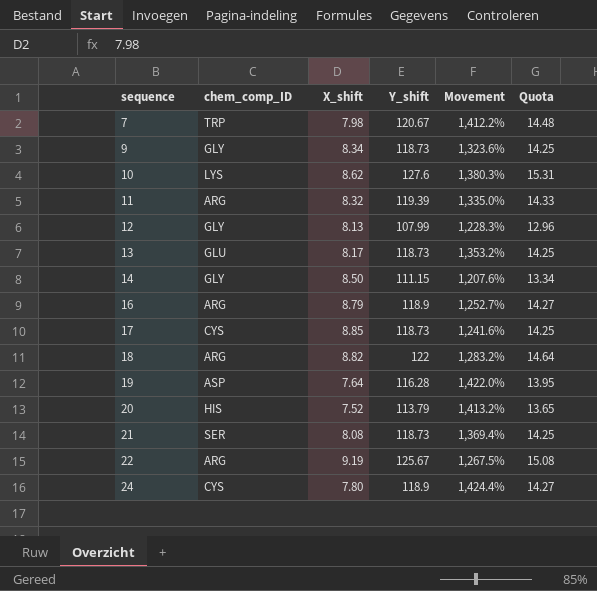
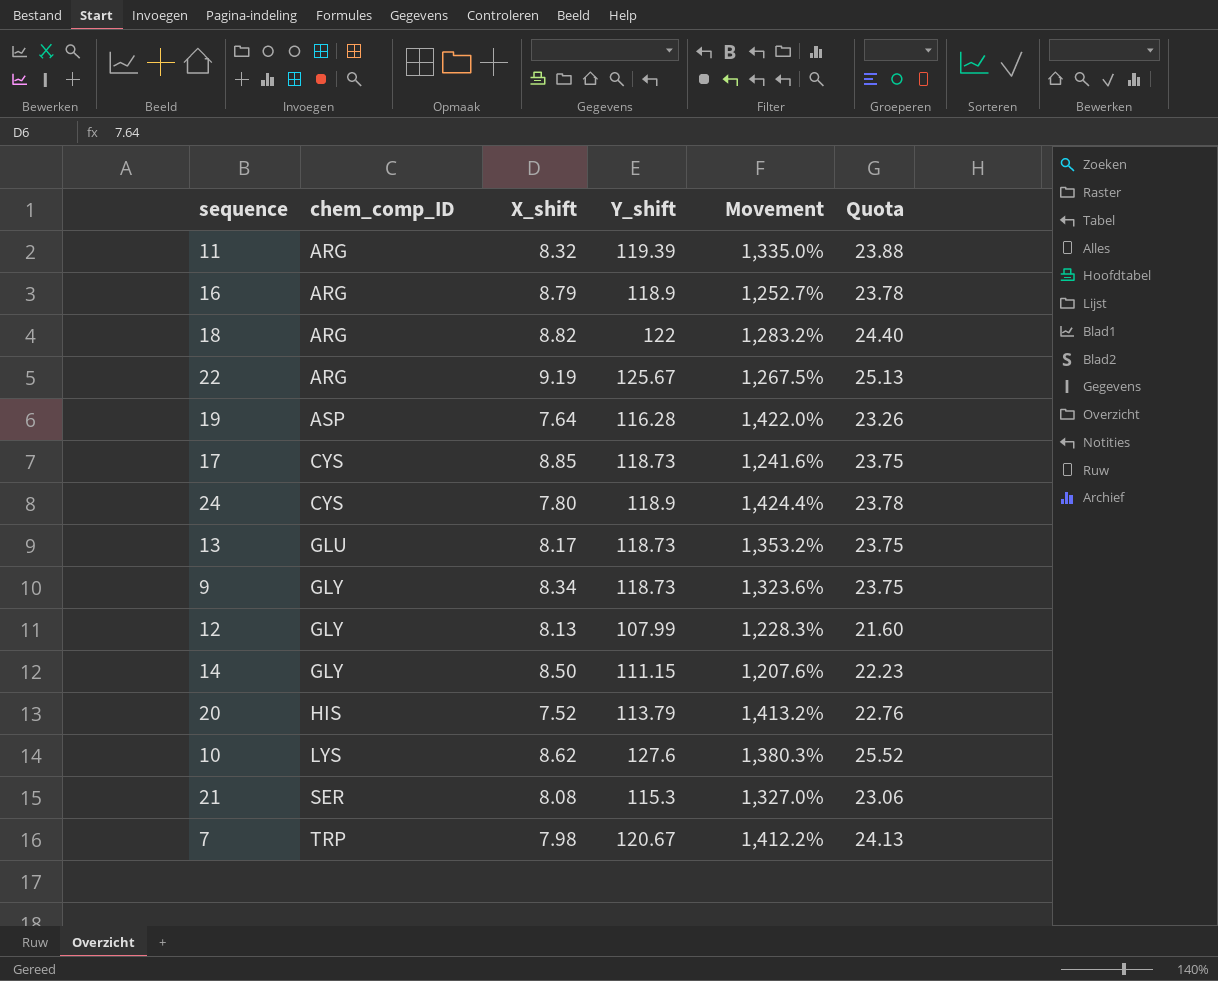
row order: sequence ascending -> chem_comp_ID ascending
column Quota | formula: [Y_shift] * 0.12 -> [Y_shift] * 0.2
21 | Y_shift: 118.73 -> 115.3
21 | Movement: 1,369.4% -> 1,327.0%

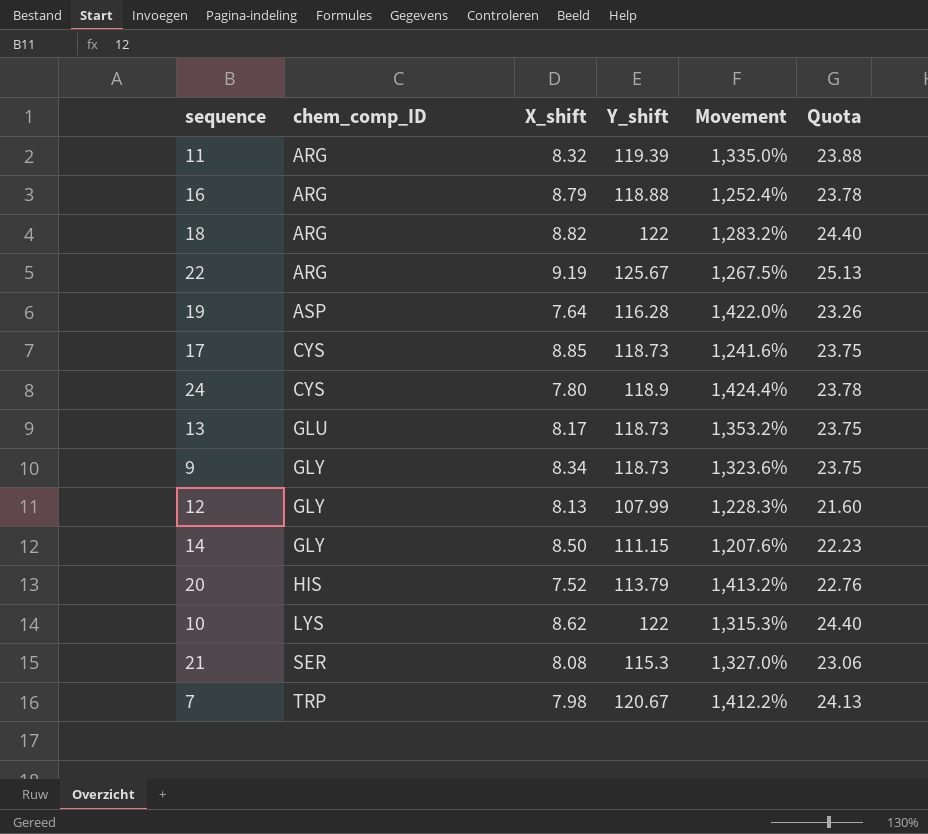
16 | Y_shift: 118.9 -> 118.88
16 | Movement: 1,252.7% -> 1,252.4%
10 | Y_shift: 127.6 -> 122
10 | Movement: 1,380.3% -> 1,315.3%
10 | Quota: 25.52 -> 24.40

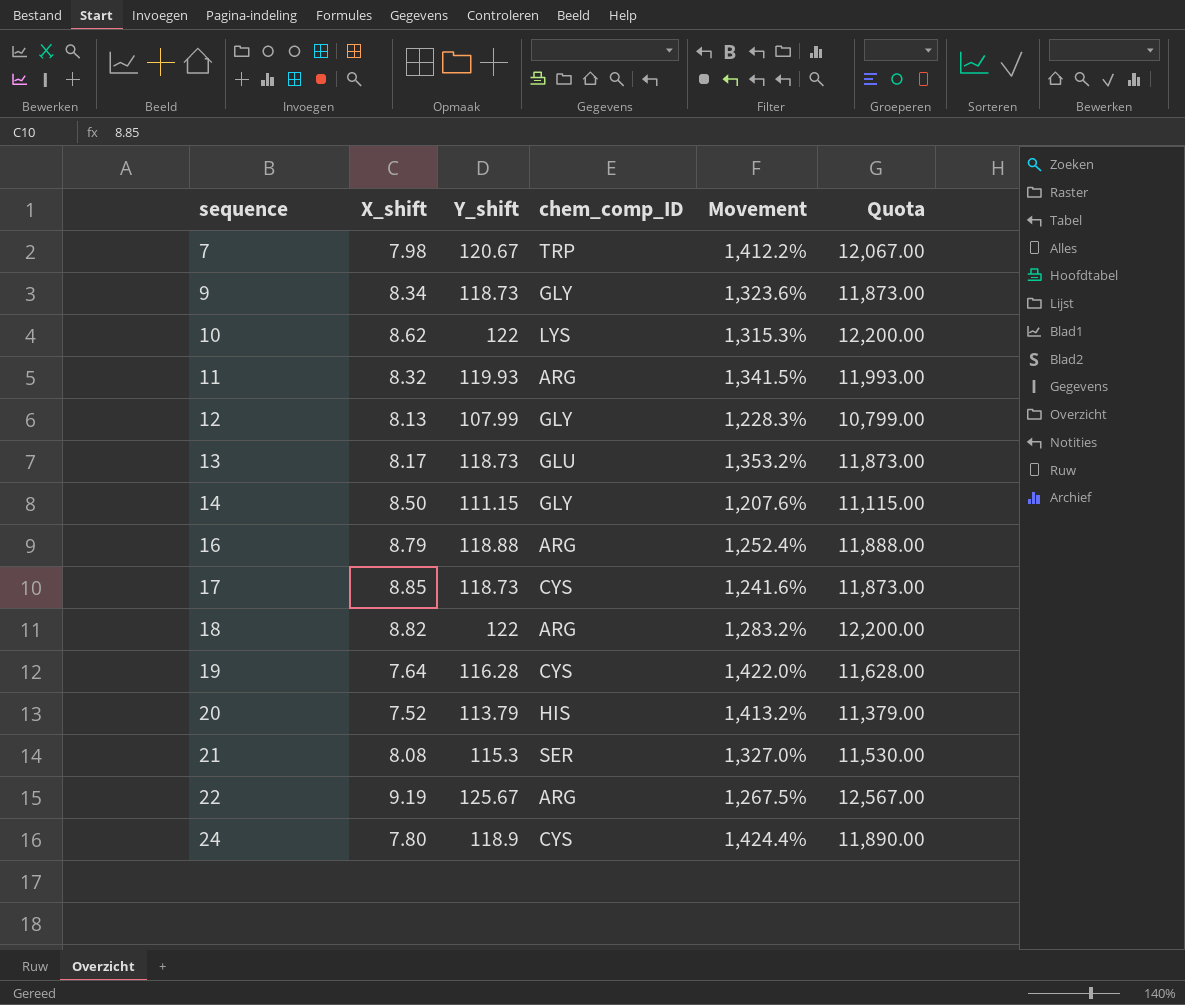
row order: chem_comp_ID ascending -> sequence ascending
column chem_comp_ID | position: 2 -> 4
column Quota | formula: [Y_shift] * 0.2 -> [Y_shift] * 100
11 | Y_shift: 119.39 -> 119.93
11 | Movement: 1,335.0% -> 1,341.5%
19 | chem_comp_ID: ASP -> CYS

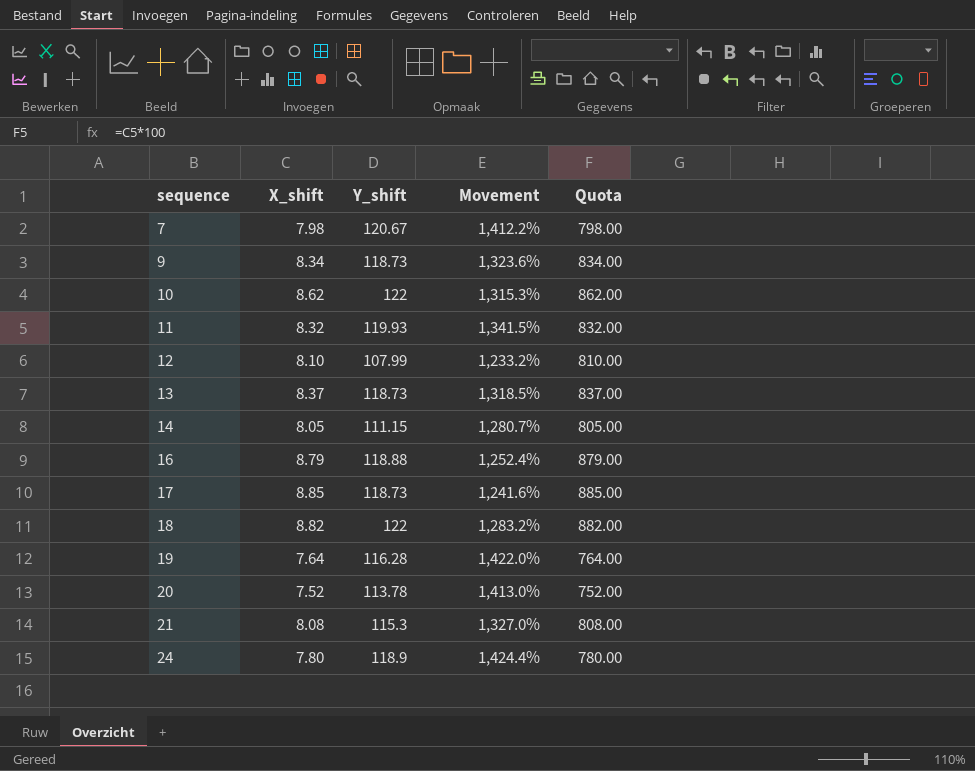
column chem_comp_ID | position: 4 -> none
column Quota | formula: [Y_shift] * 100 -> [X_shift] * 100
row 22: 9.19 | 125.67 | ARG | 1,267.5% | 12,567.00 -> none
12 | X_shift: 8.13 -> 8.10
12 | Movement: 1,228.3% -> 1,233.2%
13 | X_shift: 8.17 -> 8.37
13 | Movement: 1,353.2% -> 1,318.5%
14 | X_shift: 8.50 -> 8.05
14 | Movement: 1,207.6% -> 1,280.7%
20 | Y_shift: 113.79 -> 113.78
20 | Movement: 1,413.2% -> 1,413.0%

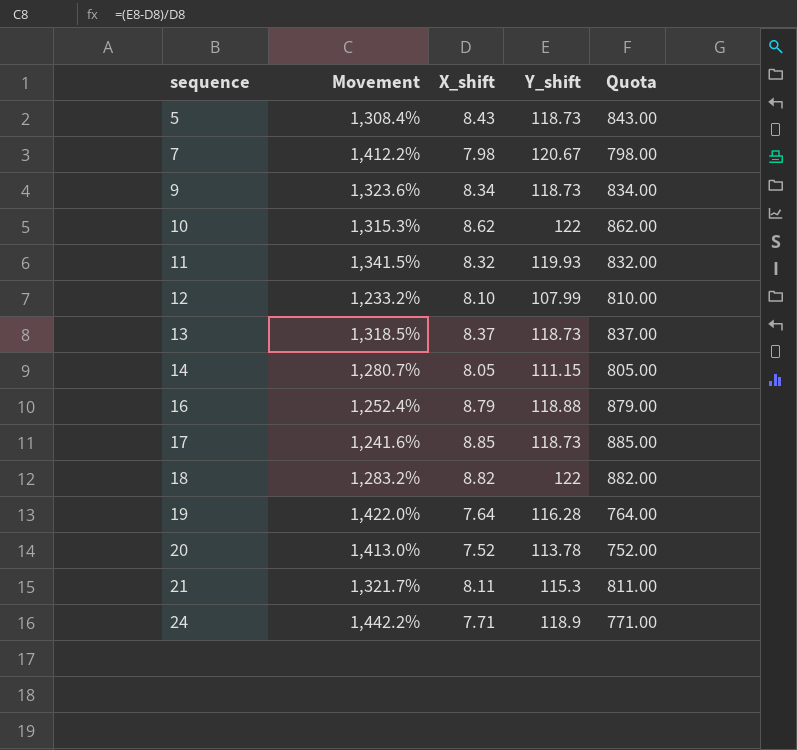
column Movement | position: 4 -> 2
row 5: none -> 1,308.4% | 8.43 | 118.73 | 843.00
21 | Movement: 1,327.0% -> 1,321.7%
21 | X_shift: 8.08 -> 8.11
21 | Quota: 808.00 -> 811.00
24 | Movement: 1,424.4% -> 1,442.2%
24 | X_shift: 7.80 -> 7.71
24 | Quota: 780.00 -> 771.00

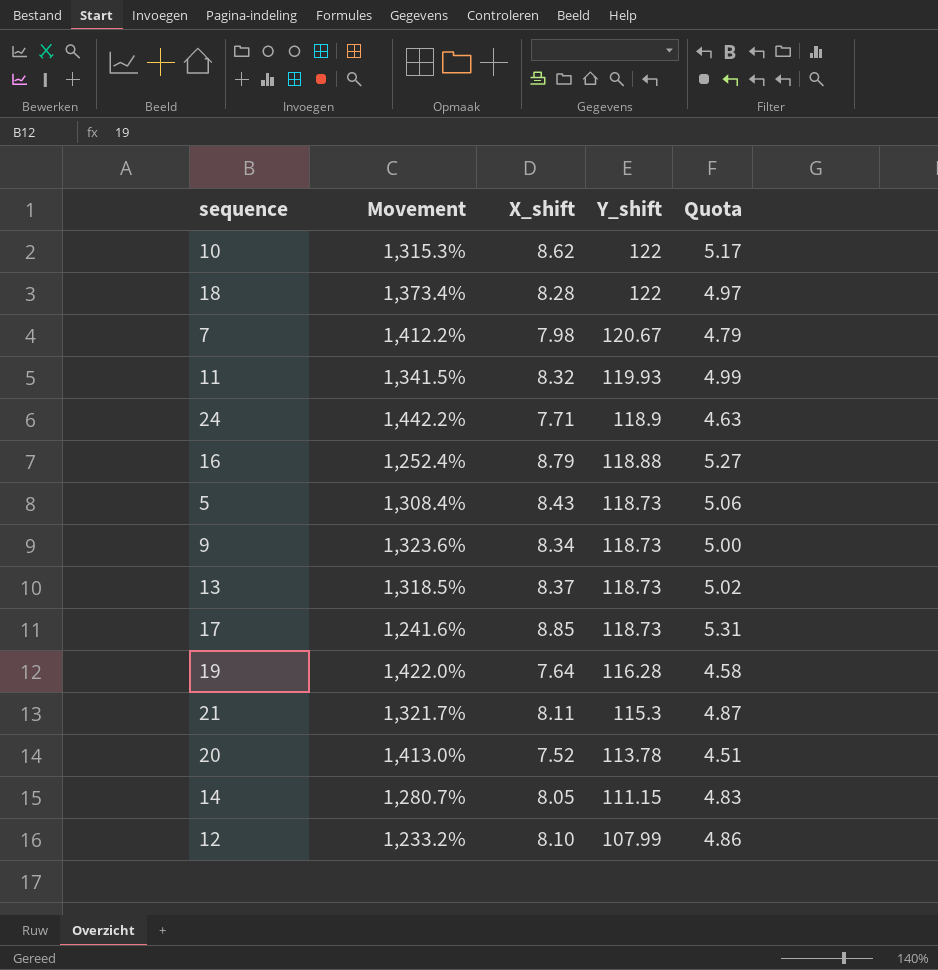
row order: sequence ascending -> Y_shift descending
column Quota | formula: [X_shift] * 100 -> [X_shift] * 0.6
18 | Movement: 1,283.2% -> 1,373.4%
18 | X_shift: 8.82 -> 8.28

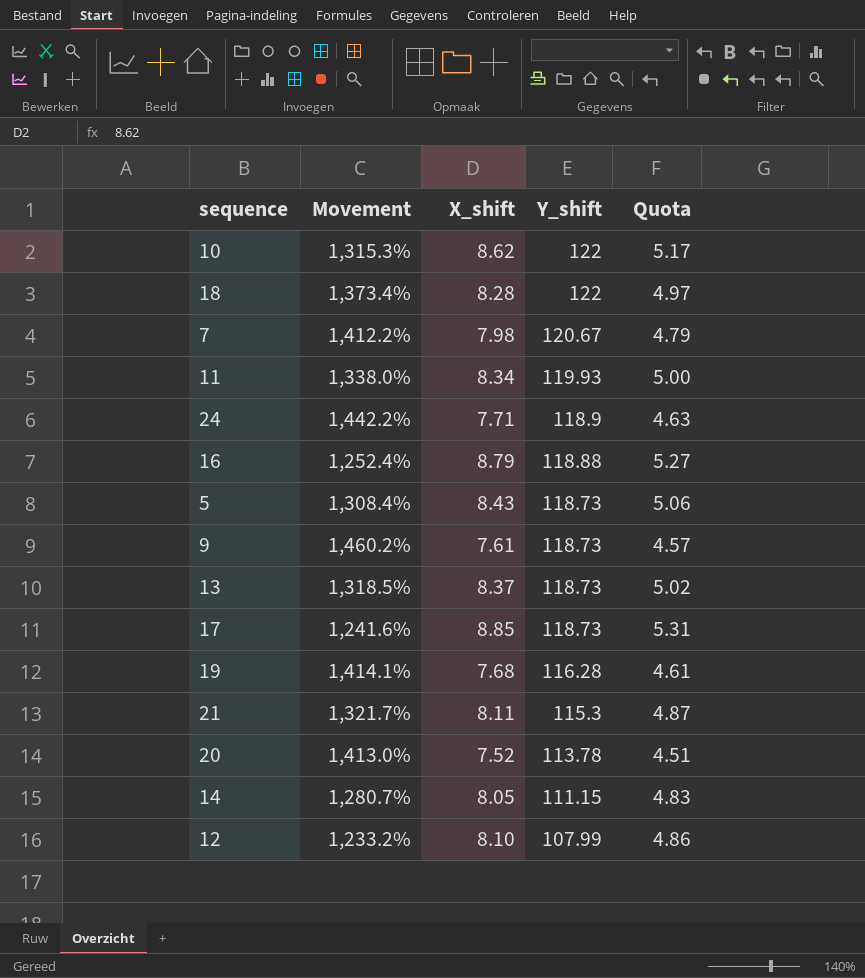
11 | Movement: 1,341.5% -> 1,338.0%
11 | X_shift: 8.32 -> 8.34
11 | Quota: 4.99 -> 5.00
9 | Movement: 1,323.6% -> 1,460.2%
9 | X_shift: 8.34 -> 7.61
9 | Quota: 5.00 -> 4.57
19 | Movement: 1,422.0% -> 1,414.1%
19 | X_shift: 7.64 -> 7.68
19 | Quota: 4.58 -> 4.61

